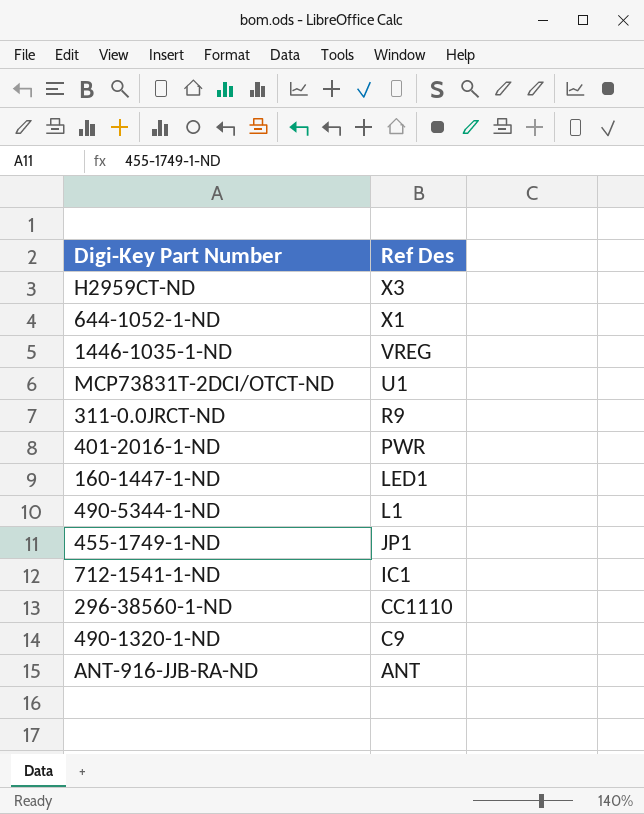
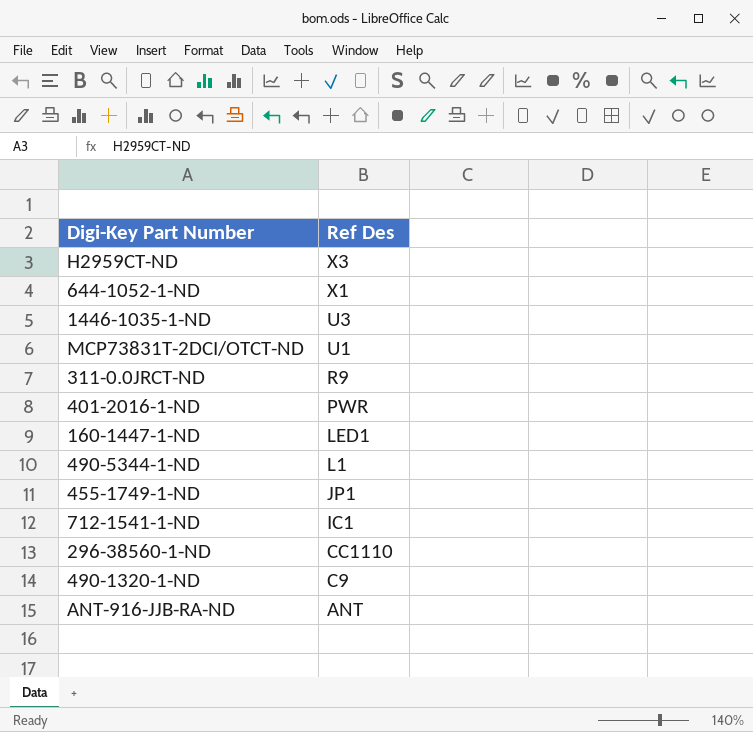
1446-1035-1-ND | Ref Des: VREG -> U3

